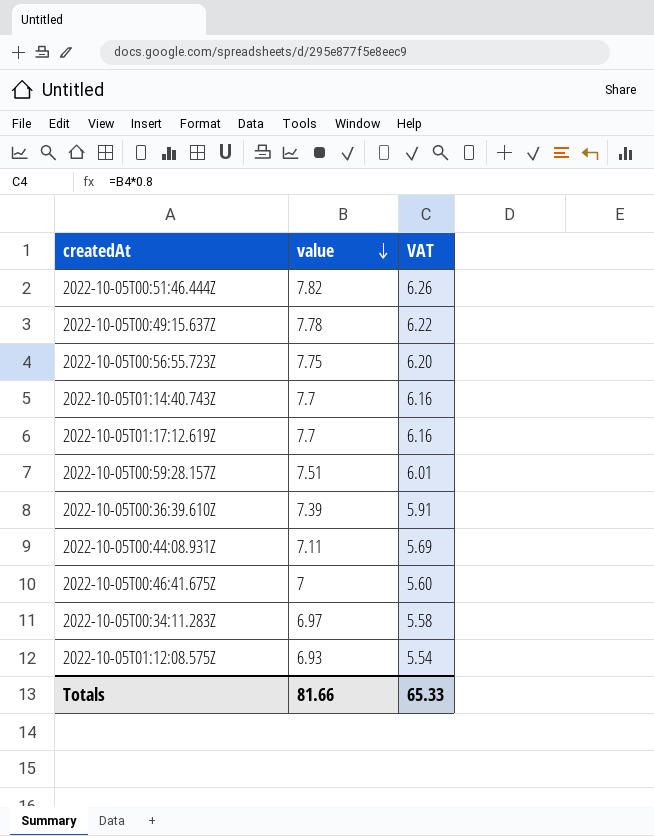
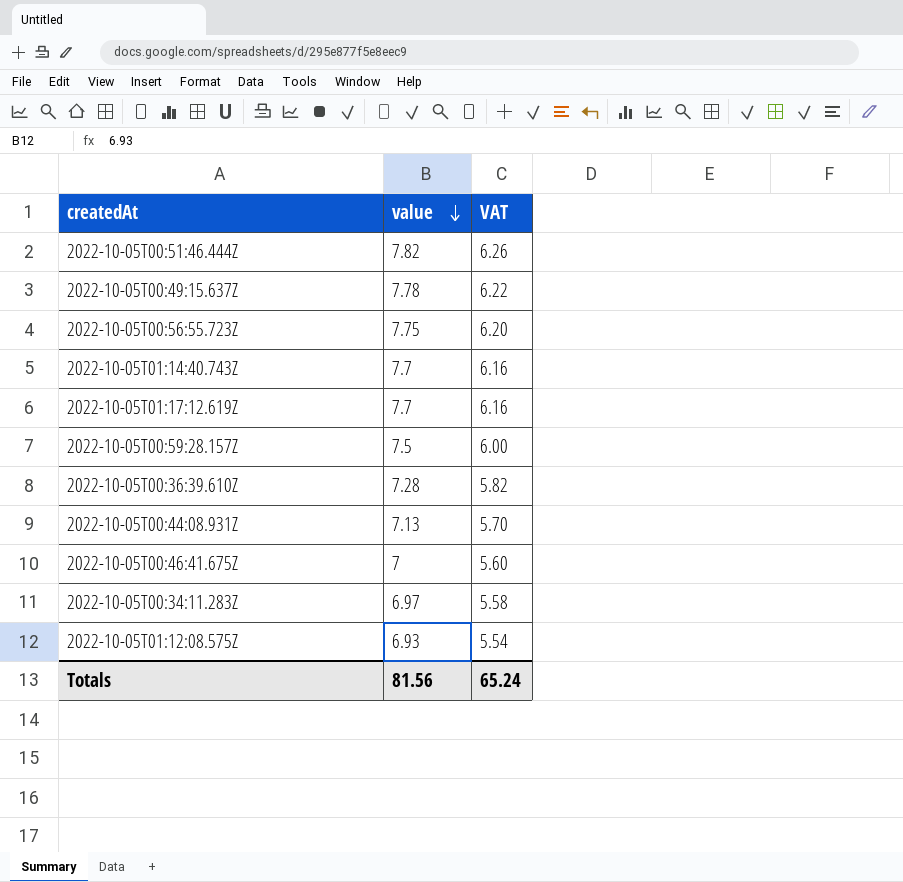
2022-10-05T00:59:28.157Z | value: 7.51 -> 7.5
2022-10-05T00:59:28.157Z | VAT: 6.01 -> 6.00
2022-10-05T00:36:39.610Z | value: 7.39 -> 7.28
2022-10-05T00:36:39.610Z | VAT: 5.91 -> 5.82
2022-10-05T00:44:08.931Z | value: 7.11 -> 7.13
2022-10-05T00:44:08.931Z | VAT: 5.69 -> 5.70
Totals | value: 81.66 -> 81.56
Totals | VAT: 65.33 -> 65.24

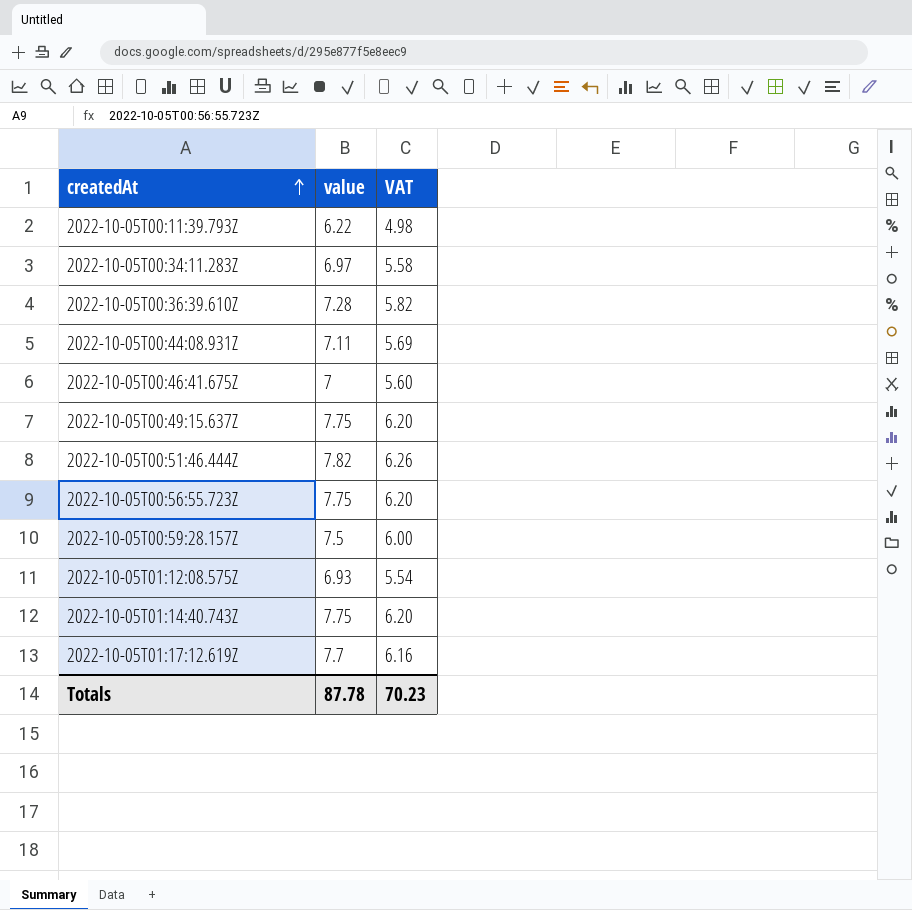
row order: value descending -> createdAt ascending
row 2022-10-05T00:11:39.793Z: none -> 6.22 | 4.98
2022-10-05T00:44:08.931Z | value: 7.13 -> 7.11
2022-10-05T00:44:08.931Z | VAT: 5.70 -> 5.69
2022-10-05T00:49:15.637Z | value: 7.78 -> 7.75
2022-10-05T00:49:15.637Z | VAT: 6.22 -> 6.20
2022-10-05T01:14:40.743Z | value: 7.7 -> 7.75
2022-10-05T01:14:40.743Z | VAT: 6.16 -> 6.20
Totals | value: 81.56 -> 87.78
Totals | VAT: 65.24 -> 70.23

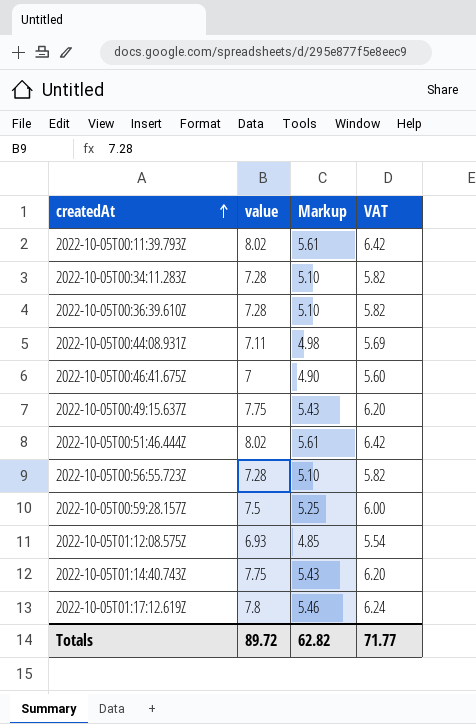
column Markup | formula: none -> [value] * 0.7
2022-10-05T00:11:39.793Z | value: 6.22 -> 8.02
2022-10-05T00:11:39.793Z | VAT: 4.98 -> 6.42
2022-10-05T00:34:11.283Z | value: 6.97 -> 7.28
2022-10-05T00:34:11.283Z | VAT: 5.58 -> 5.82
2022-10-05T00:51:46.444Z | value: 7.82 -> 8.02
2022-10-05T00:51:46.444Z | VAT: 6.26 -> 6.42
2022-10-05T00:56:55.723Z | value: 7.75 -> 7.28
2022-10-05T00:56:55.723Z | VAT: 6.20 -> 5.82
2022-10-05T01:17:12.619Z | value: 7.7 -> 7.8
2022-10-05T01:17:12.619Z | VAT: 6.16 -> 6.24
Totals | value: 87.78 -> 89.72
Totals | VAT: 70.23 -> 71.77

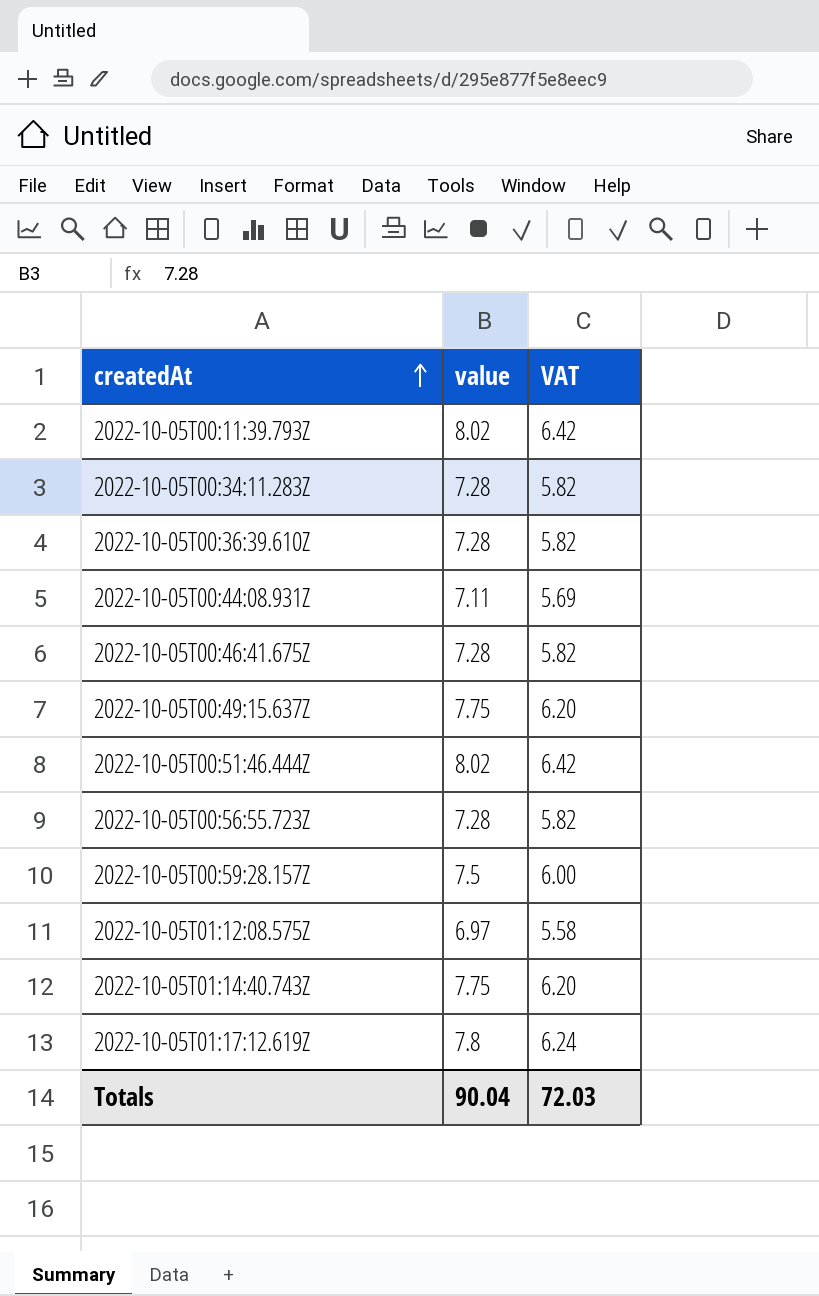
column Markup | formula: [value] * 0.7 -> none
2022-10-05T00:46:41.675Z | value: 7 -> 7.28
2022-10-05T00:46:41.675Z | VAT: 5.60 -> 5.82
2022-10-05T01:12:08.575Z | value: 6.93 -> 6.97
2022-10-05T01:12:08.575Z | VAT: 5.54 -> 5.58
Totals | value: 89.72 -> 90.04
Totals | VAT: 71.77 -> 72.03

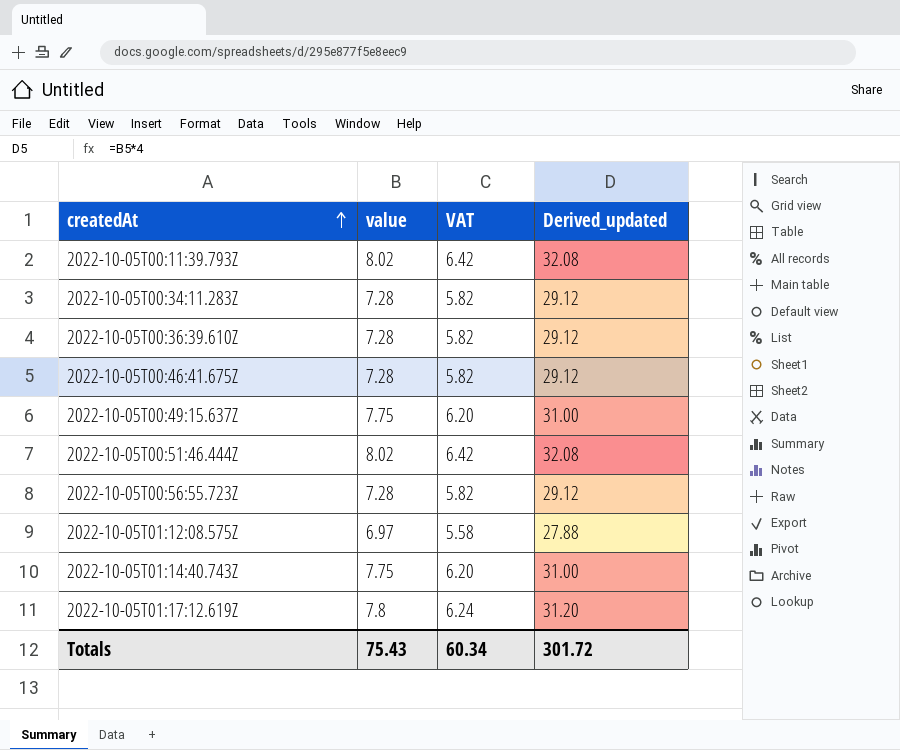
column Derived_updated | formula: none -> [value] * 4
row 2022-10-05T00:44:08.931Z: 7.11 | 5.69 -> none
row 2022-10-05T00:59:28.157Z: 7.5 | 6.00 -> none
Totals | value: 90.04 -> 75.43
Totals | VAT: 72.03 -> 60.34

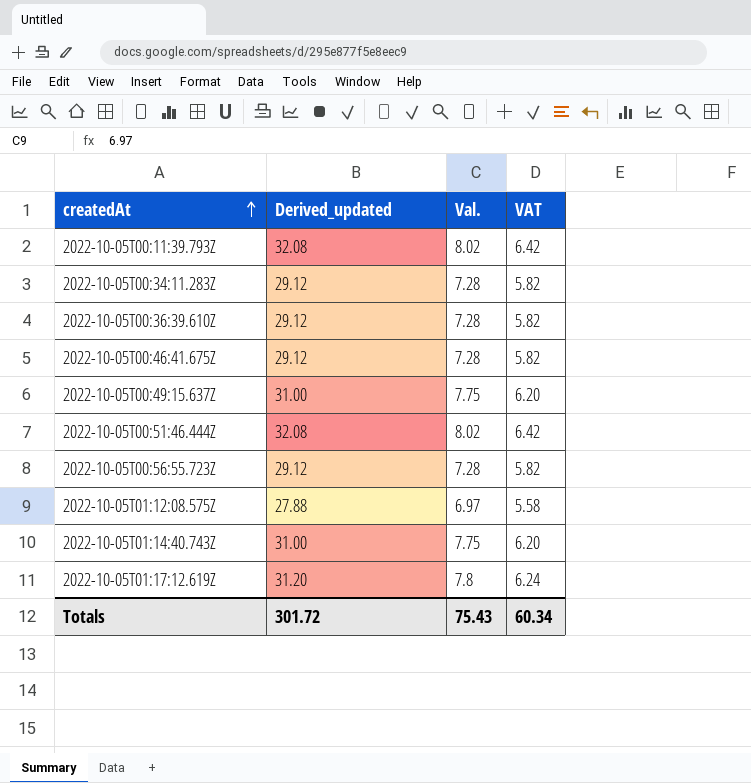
column Derived_updated | position: 4 -> 2
column name: value -> Val.

